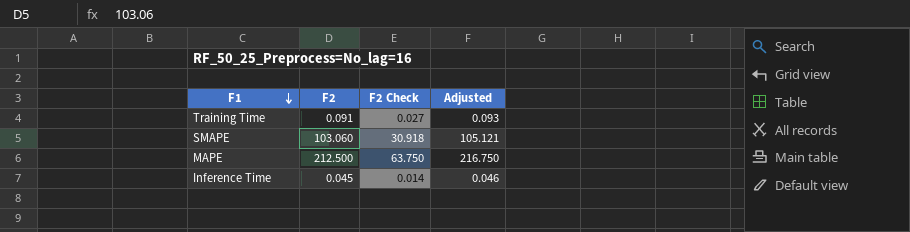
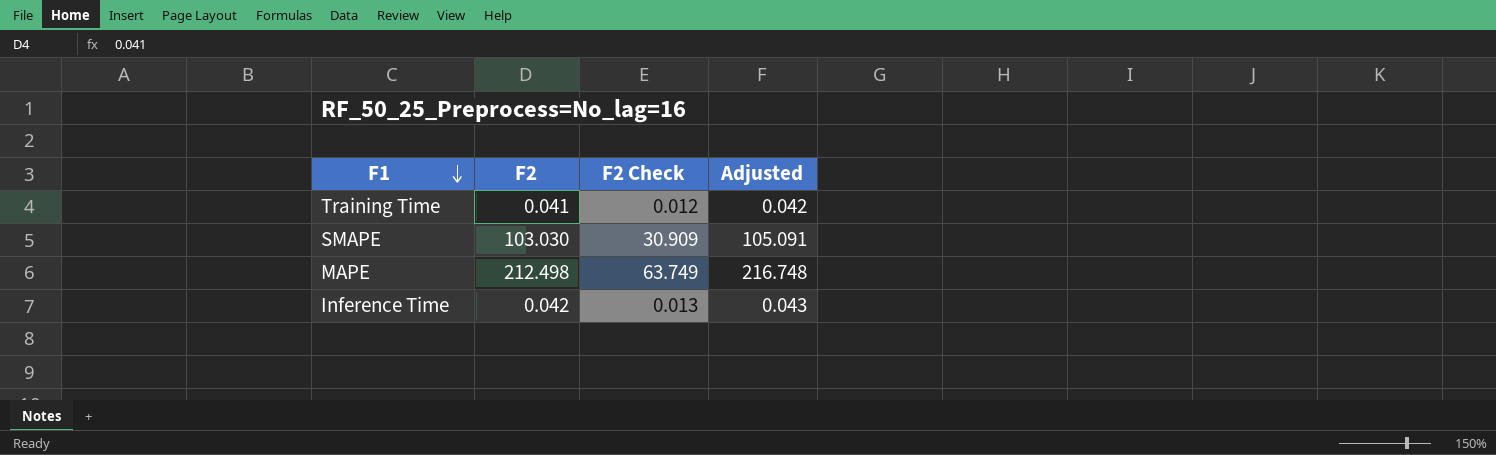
Training Time | F2: 0.091 -> 0.041
Training Time | F2 Check: 0.027 -> 0.012
Training Time | Adjusted: 0.093 -> 0.042
SMAPE | F2: 103.060 -> 103.030
SMAPE | F2 Check: 30.918 -> 30.909
SMAPE | Adjusted: 105.121 -> 105.091
MAPE | F2: 212.500 -> 212.498
MAPE | F2 Check: 63.750 -> 63.749
MAPE | Adjusted: 216.750 -> 216.748
Inference Time | F2: 0.045 -> 0.042
Inference Time | F2 Check: 0.014 -> 0.013
Inference Time | Adjusted: 0.046 -> 0.043

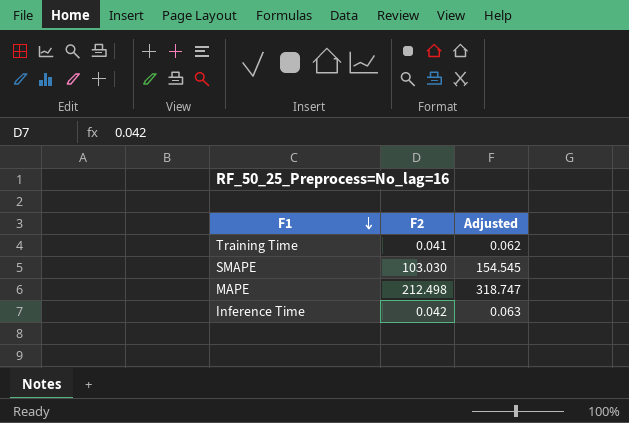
column F2 Check | formula: [F2] * 0.3 -> none
column Adjusted | formula: [F2] * 1.02 -> [F2] * 1.5

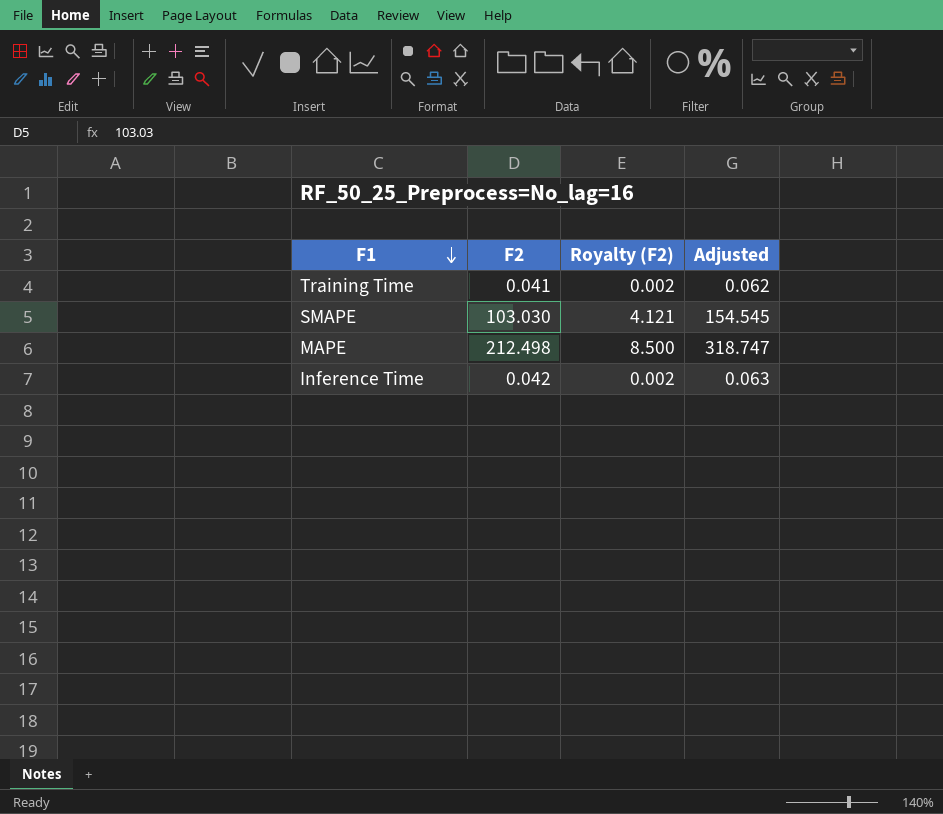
column Royalty (F2) | formula: none -> [F2] * 0.04

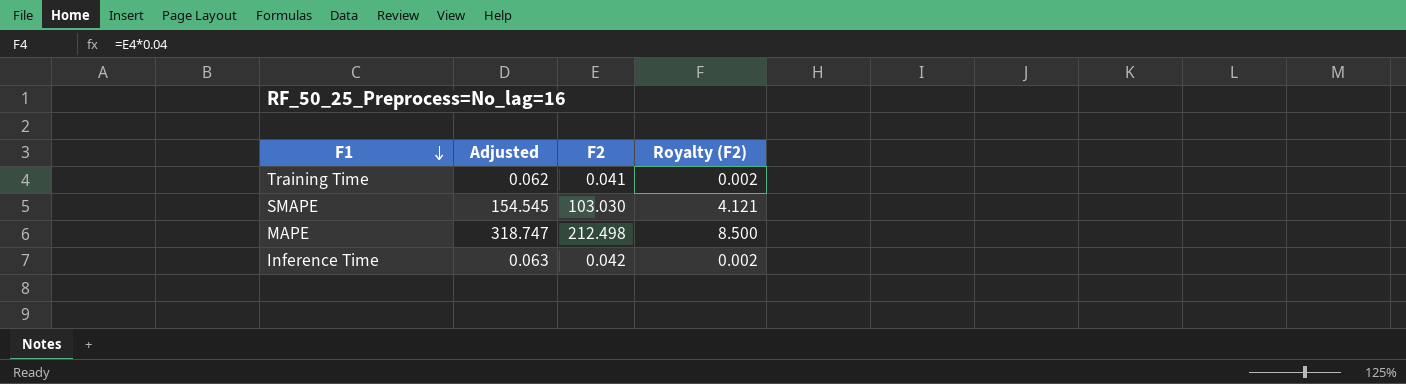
column Adjusted | position: 4 -> 2

